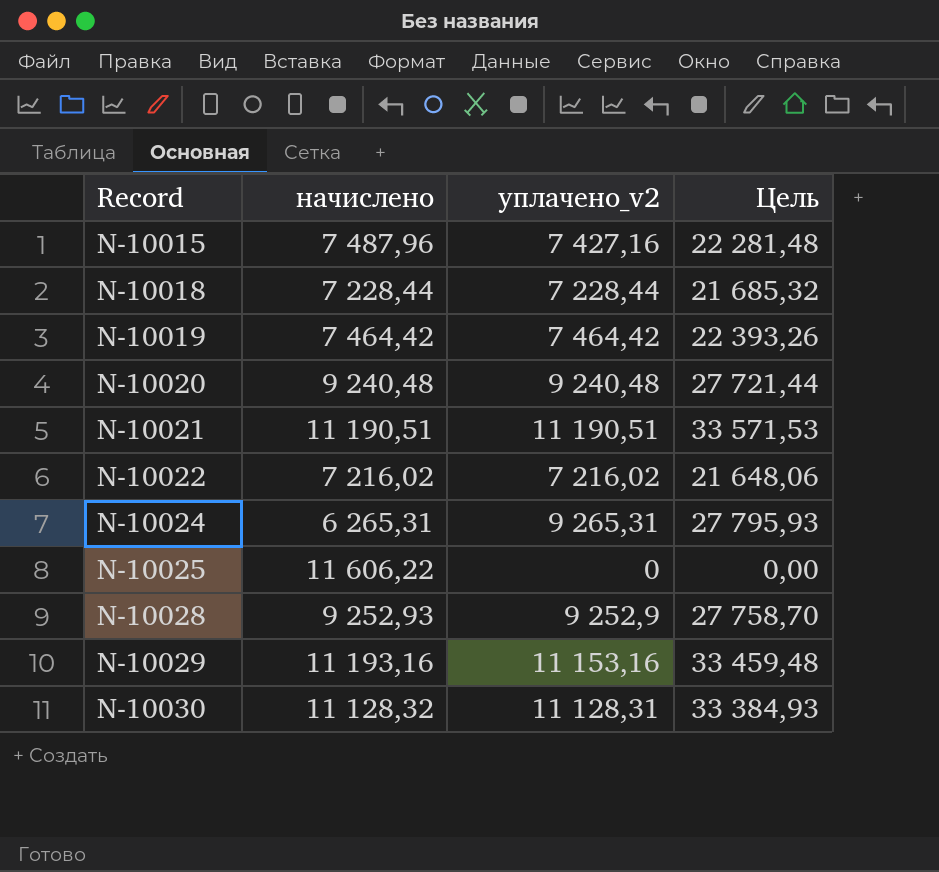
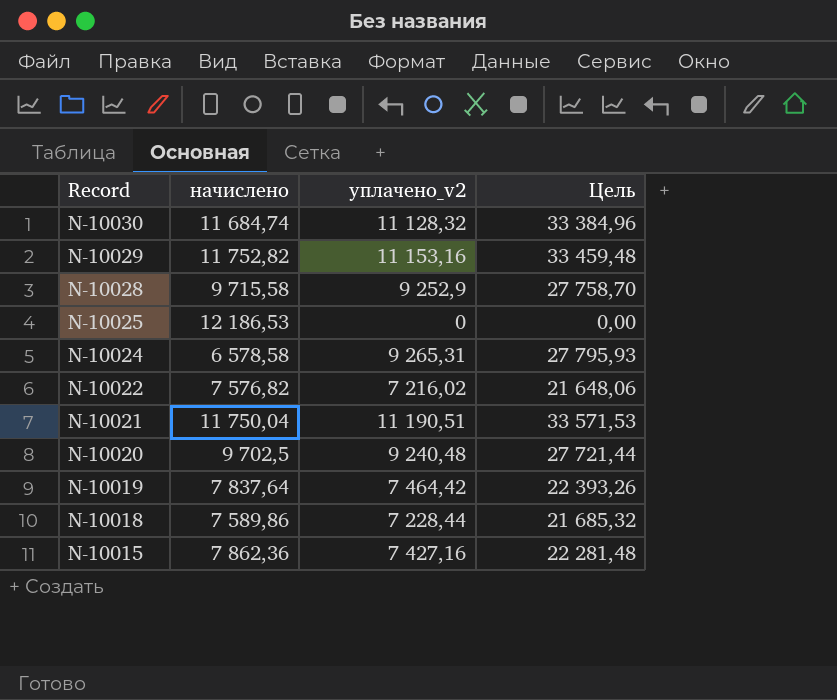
row order: Record ascending -> Record descending
N-10030 | начислено: 11 128,32 -> 11 684,74
N-10030 | уплачено_v2: 11 128,31 -> 11 128,32
N-10030 | Цель: 33 384,93 -> 33 384,96
N-10029 | начислено: 11 193,16 -> 11 752,82
N-10028 | начислено: 9 252,93 -> 9 715,58
N-10025 | начислено: 11 606,22 -> 12 186,53
N-10024 | начислено: 6 265,31 -> 6 578,58
N-10022 | начислено: 7 216,02 -> 7 576,82
N-10021 | начислено: 11 190,51 -> 11 750,04
N-10020 | начислено: 9 240,48 -> 9 702,5
N-10019 | начислено: 7 464,42 -> 7 837,64
N-10018 | начислено: 7 228,44 -> 7 589,86
N-10015 | начислено: 7 487,96 -> 7 862,36

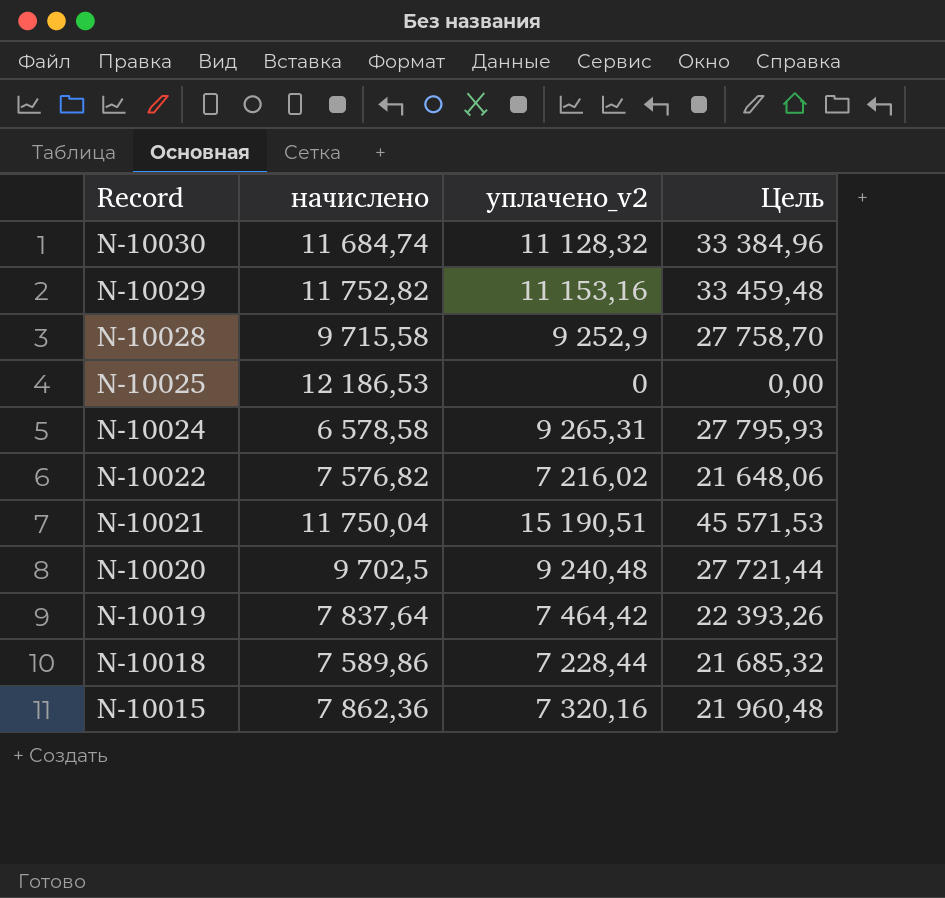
N-10021 | уплачено_v2: 11 190,51 -> 15 190,51
N-10021 | Цель: 33 571,53 -> 45 571,53
N-10015 | уплачено_v2: 7 427,16 -> 7 320,16
N-10015 | Цель: 22 281,48 -> 21 960,48

